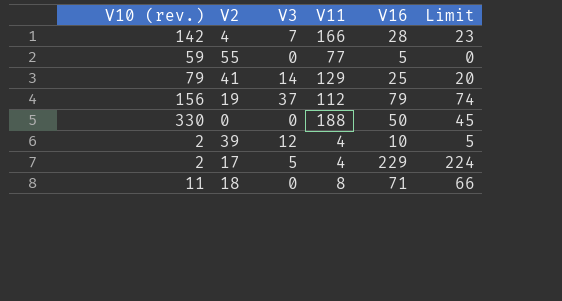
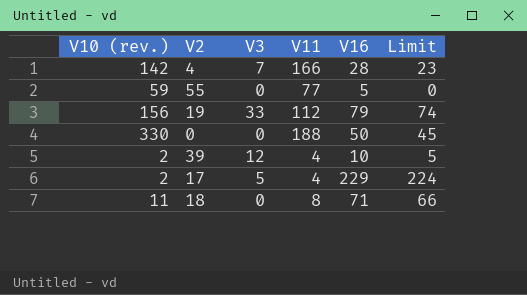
row 41: 79 | 14 | 129 | 25 | 20 -> none
19 | V3: 37 -> 33

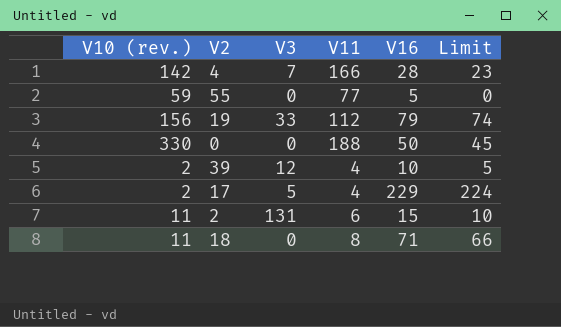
row 2: none -> 11 | 131 | 6 | 15 | 10

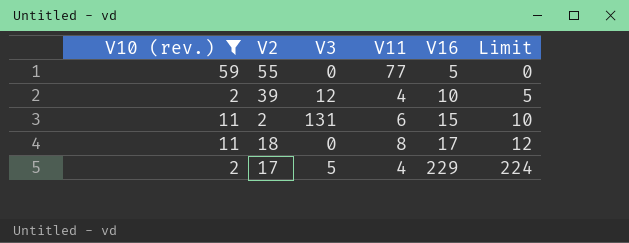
filter: none -> V10 (rev.) <= 59
row order: none -> V16 ascending
18 | V16: 71 -> 17
18 | Limit: 66 -> 12

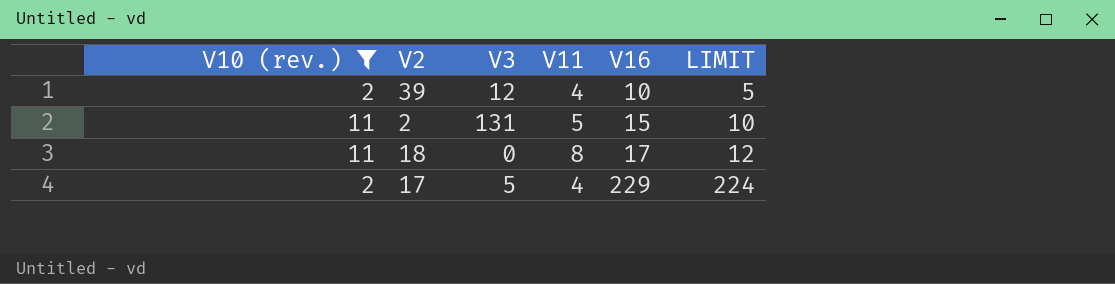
column name: Limit -> LIMIT
row 55: 59 | 0 | 77 | 5 | 0 -> none
2 | V11: 6 -> 5

